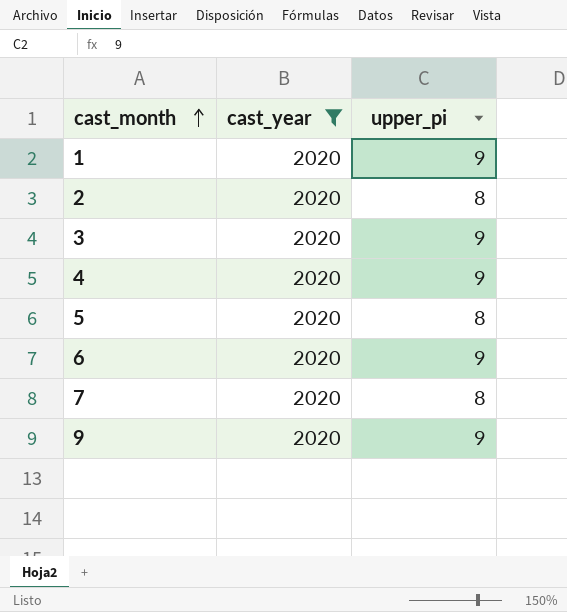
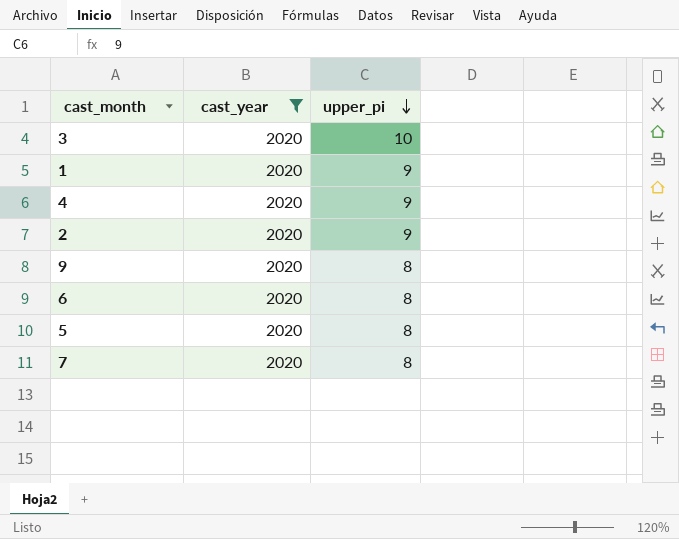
row order: cast_month ascending -> upper_pi descending
3 | upper_pi: 9 -> 10
2 | upper_pi: 8 -> 9
9 | upper_pi: 9 -> 8
6 | upper_pi: 9 -> 8

